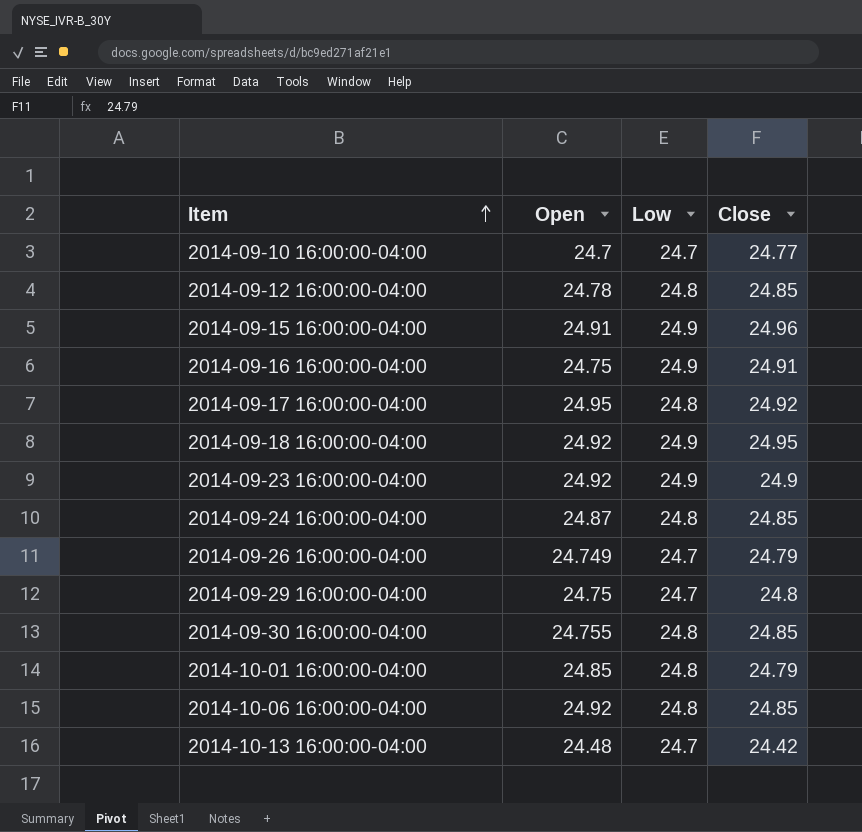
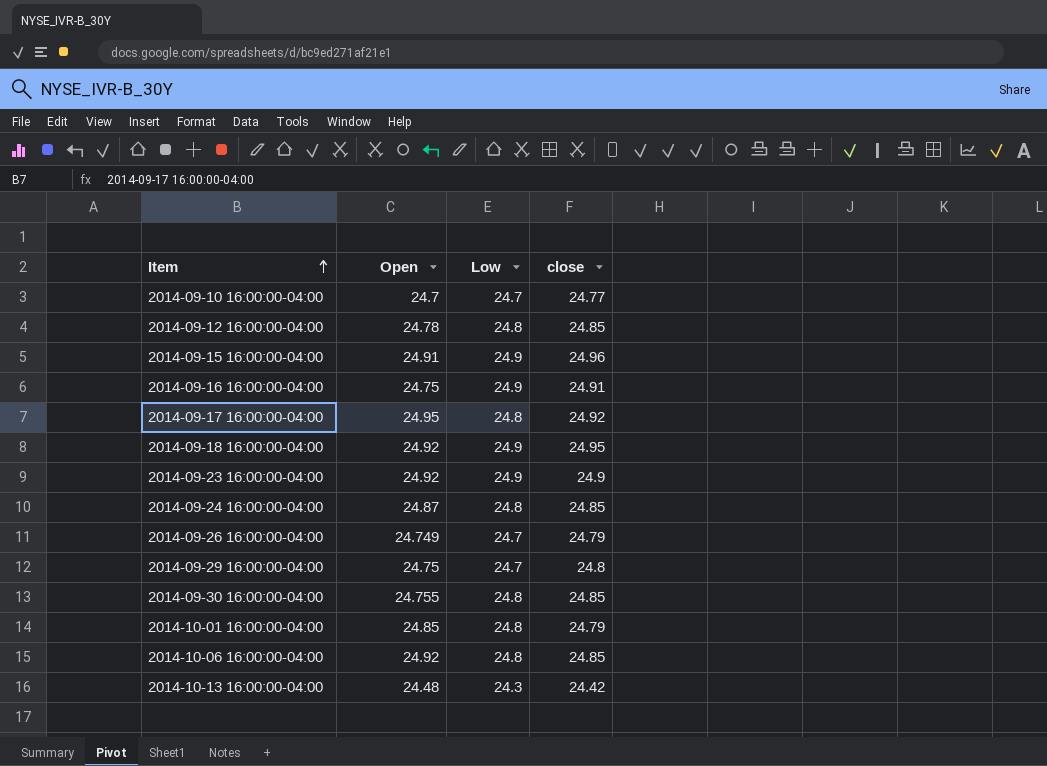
column name: Close -> close
2014-10-13 16:00:00-04:00 | Low: 24.7 -> 24.3

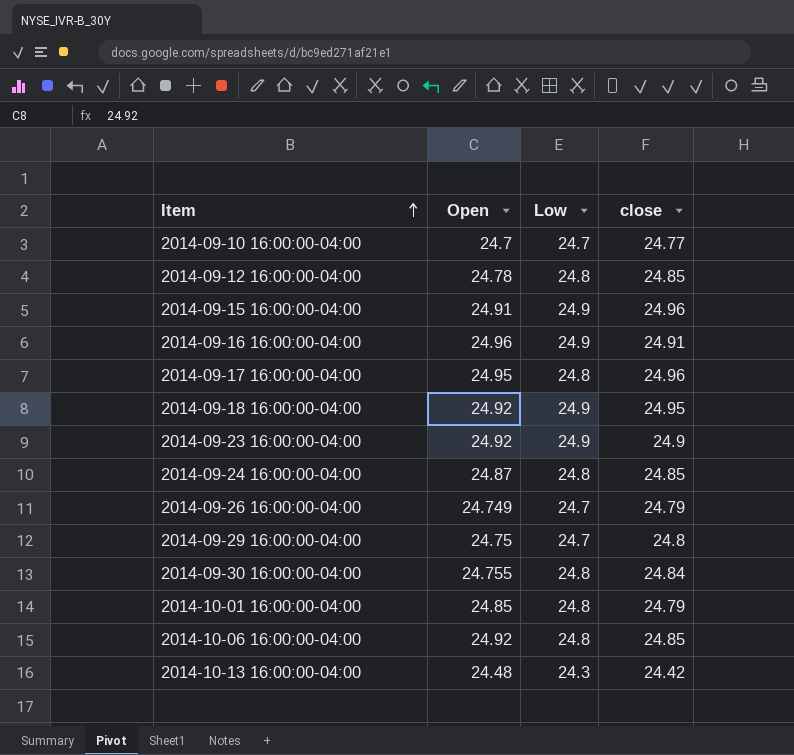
2014-09-16 16:00:00-04:00 | Open: 24.75 -> 24.96
2014-09-17 16:00:00-04:00 | close: 24.92 -> 24.96
2014-09-30 16:00:00-04:00 | close: 24.85 -> 24.84

